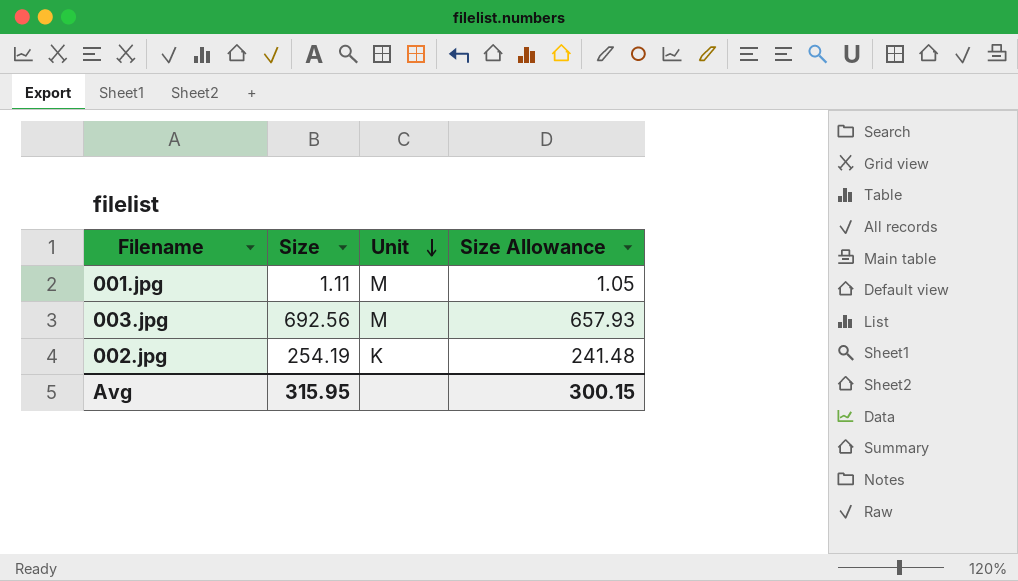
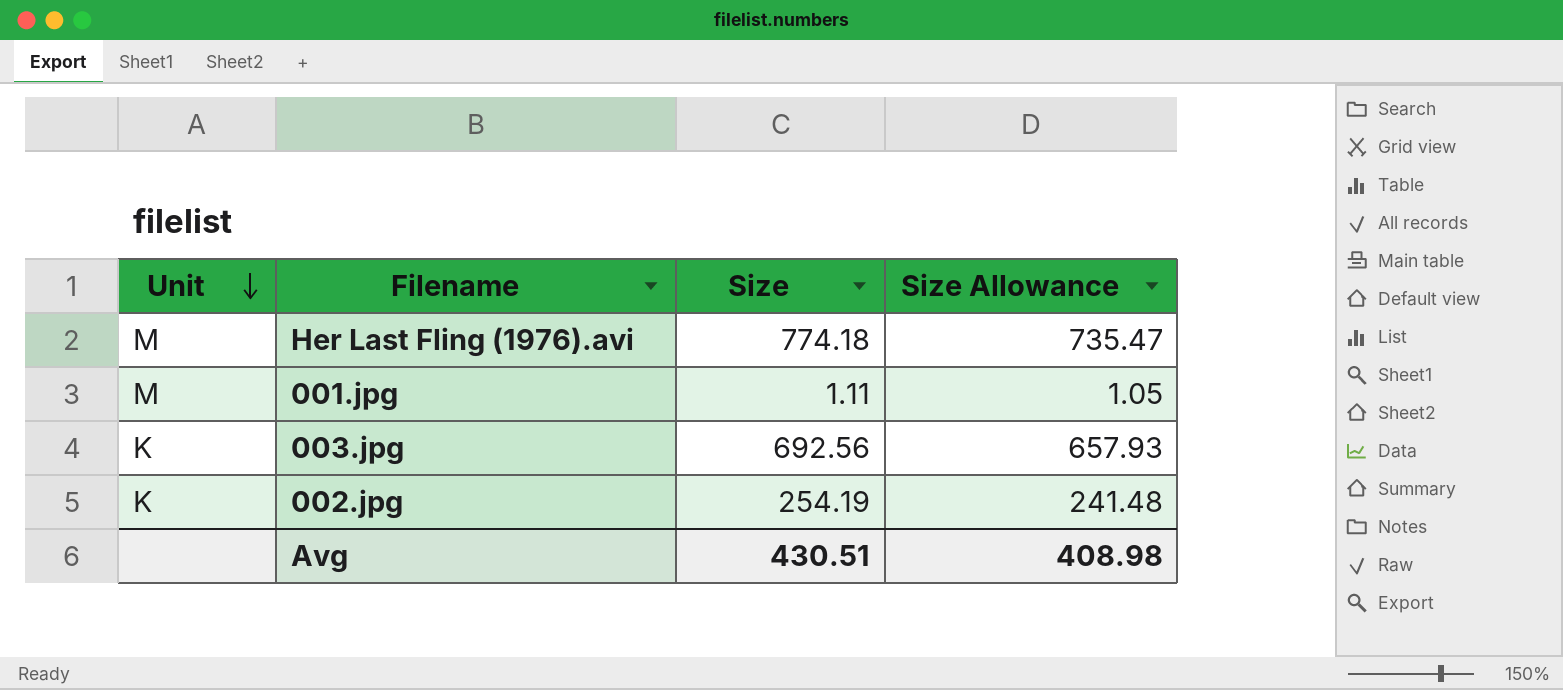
column Unit | position: 3 -> 1
row Her Last Fling (1976).avi: none -> M | 774.18 | 735.47
003.jpg | Unit: M -> K
Avg | Size: 315.95 -> 430.51
Avg | Size Allowance: 300.15 -> 408.98

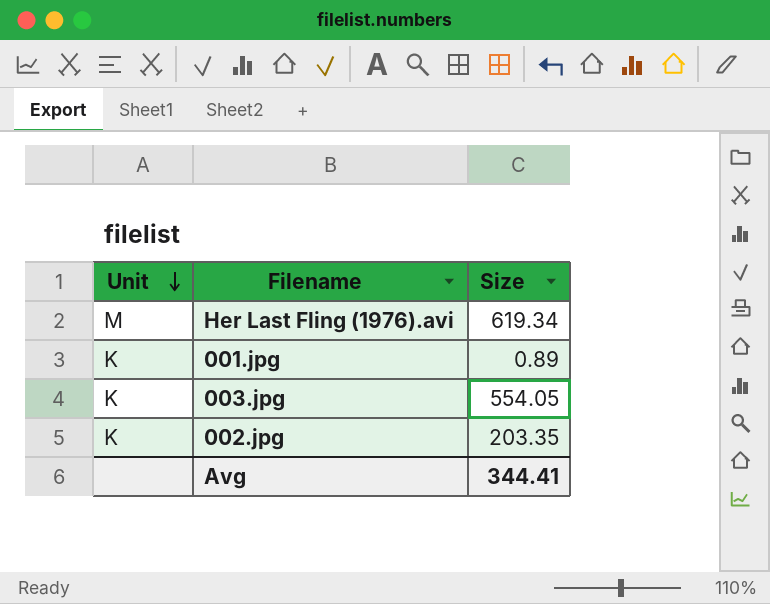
column Size Allowance | formula: [Size] * 0.95 -> none
Her Last Fling (1976).avi | Size: 774.18 -> 619.34
001.jpg | Unit: M -> K
001.jpg | Size: 1.11 -> 0.89
003.jpg | Size: 692.56 -> 554.05
002.jpg | Size: 254.19 -> 203.35
Avg | Size: 430.51 -> 344.41

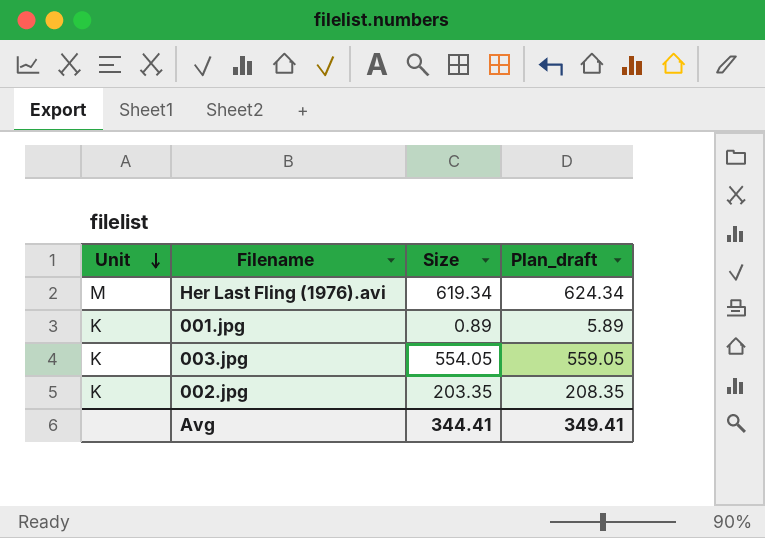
column Plan_draft | formula: none -> [Size] + 5

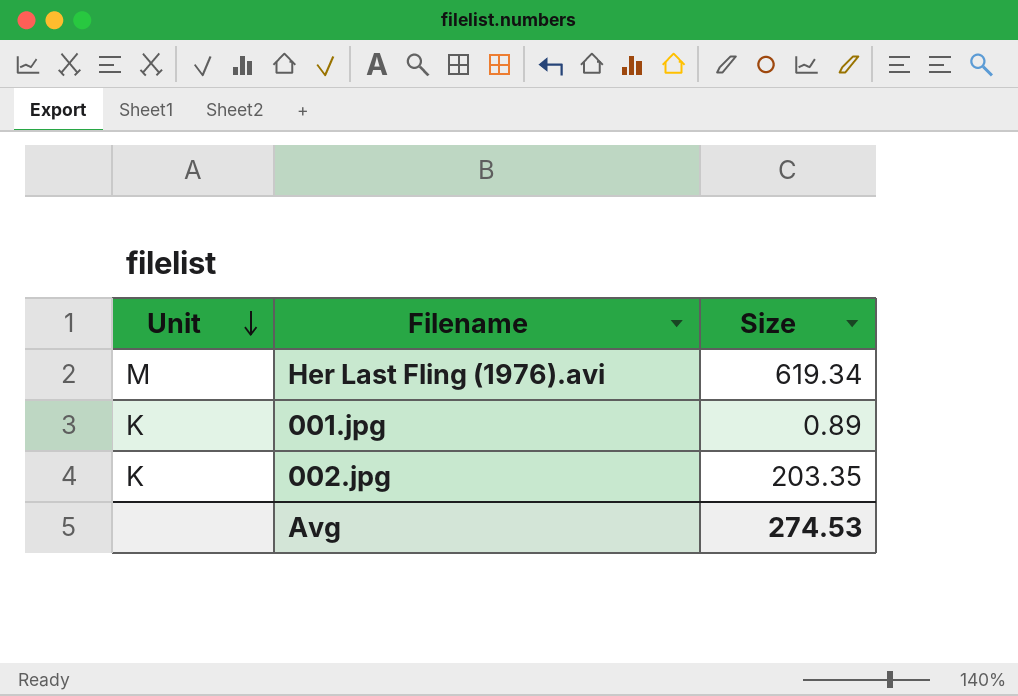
column Plan_draft | formula: [Size] + 5 -> none
row 003.jpg: K | 554.05 | 559.05 -> none
Avg | Size: 344.41 -> 274.53

